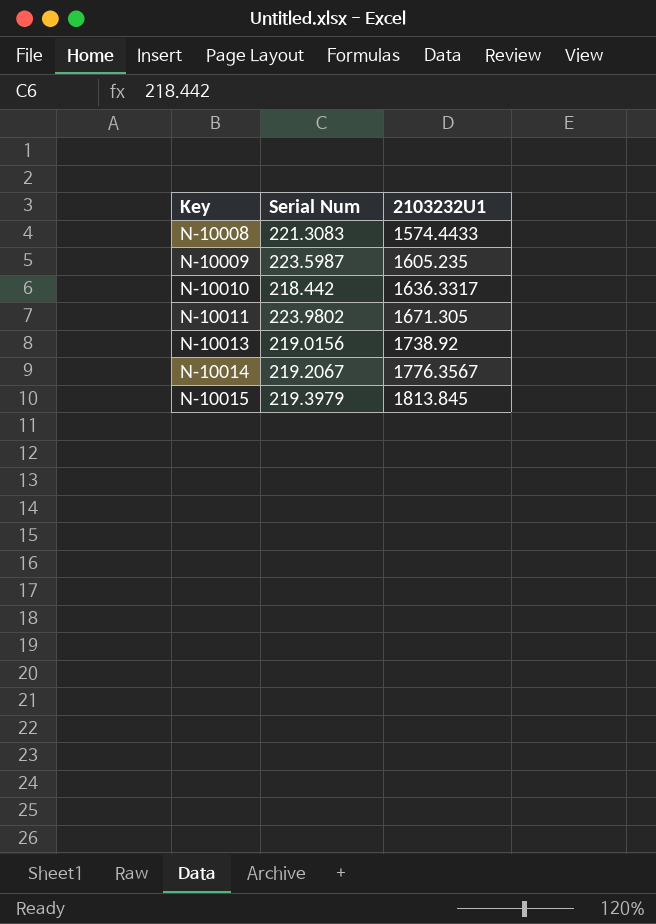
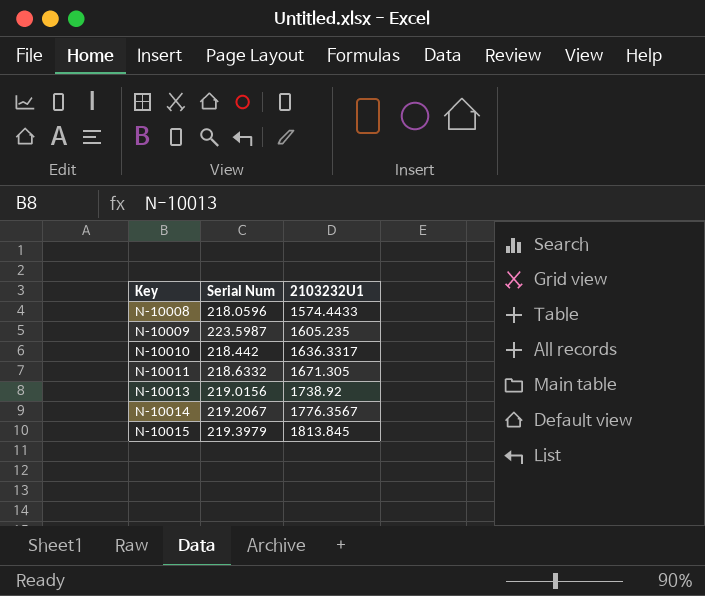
N-10008 | Serial Num: 221.3083 -> 218.0596
N-10011 | Serial Num: 223.9802 -> 218.6332

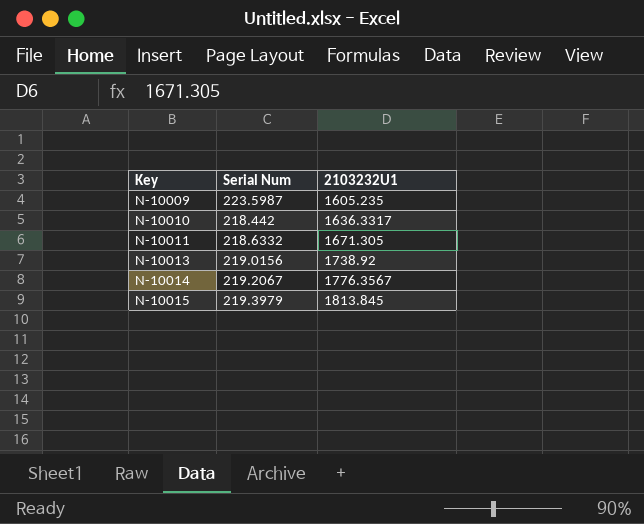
row N-10008: 218.0596 | 1574.4433 -> none

